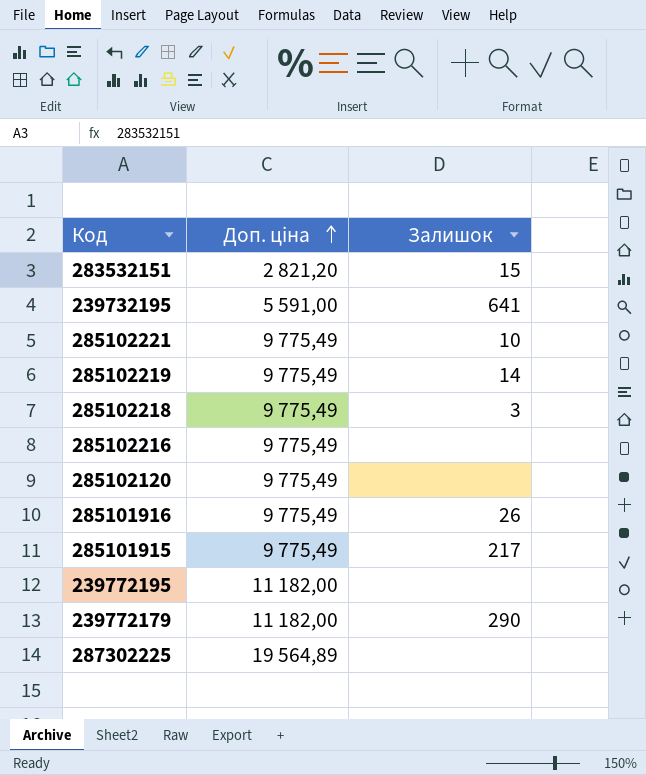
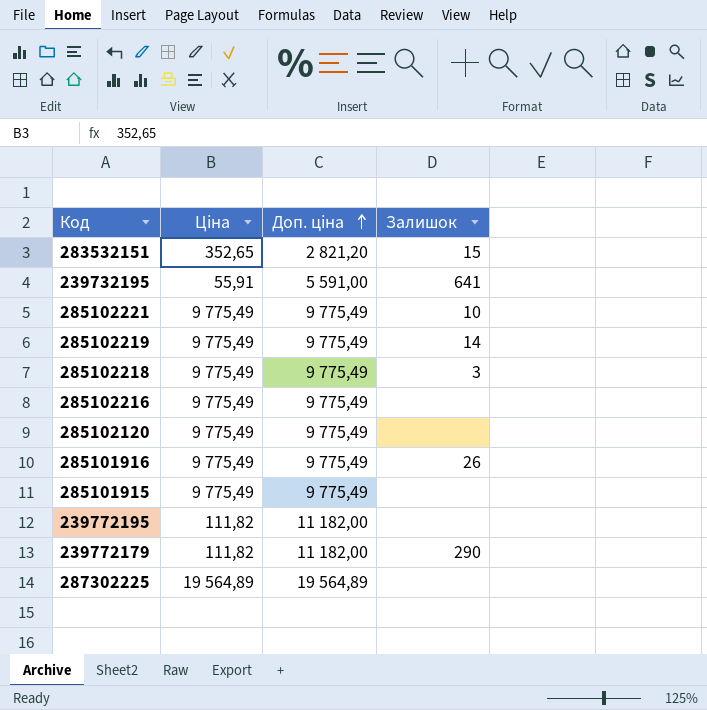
column Ціна | position: none -> 2
285101915 | Залишок: 217 -> none

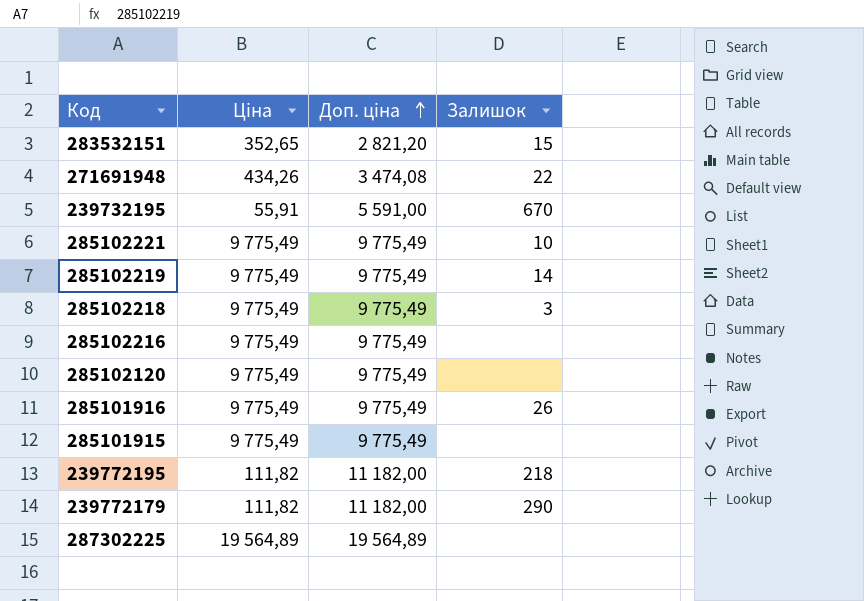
row 271691948: none -> 434,26 | 3 474,08 | 22
239732195 | Залишок: 641 -> 670
239772195 | Залишок: none -> 218

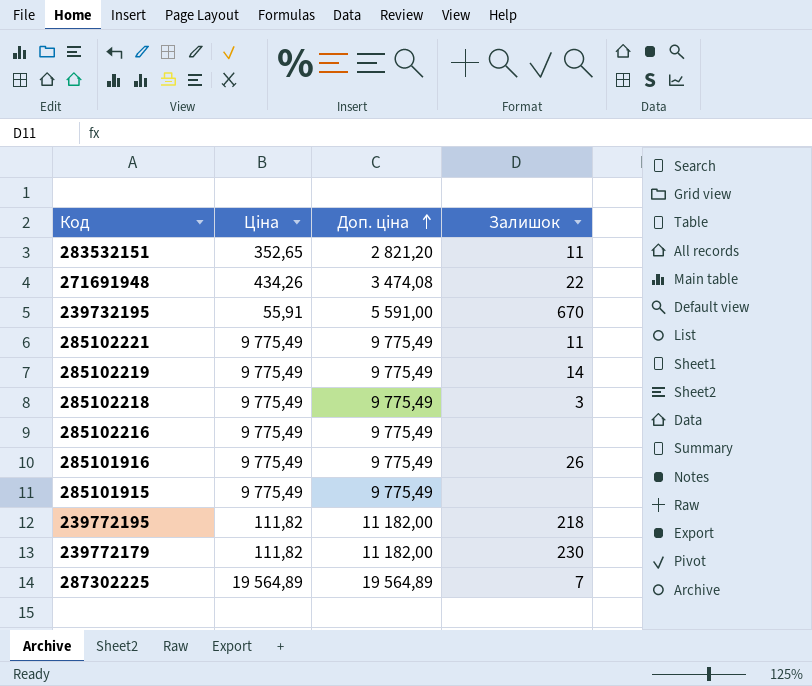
row 285102120: 9 775,49 | 9 775,49 | none -> none
283532151 | Залишок: 15 -> 11
285102221 | Залишок: 10 -> 11
239772179 | Залишок: 290 -> 230
287302225 | Залишок: none -> 7

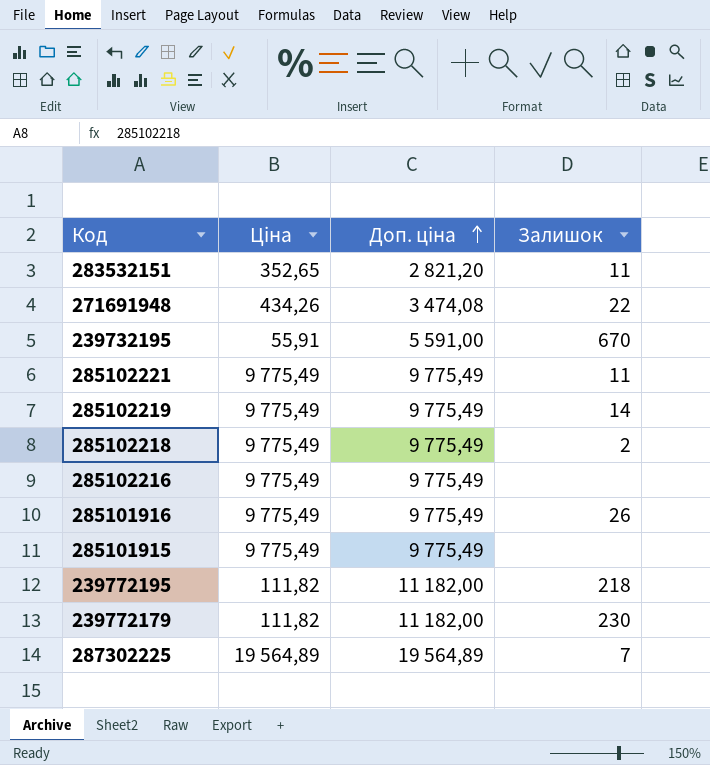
285102218 | Залишок: 3 -> 2

